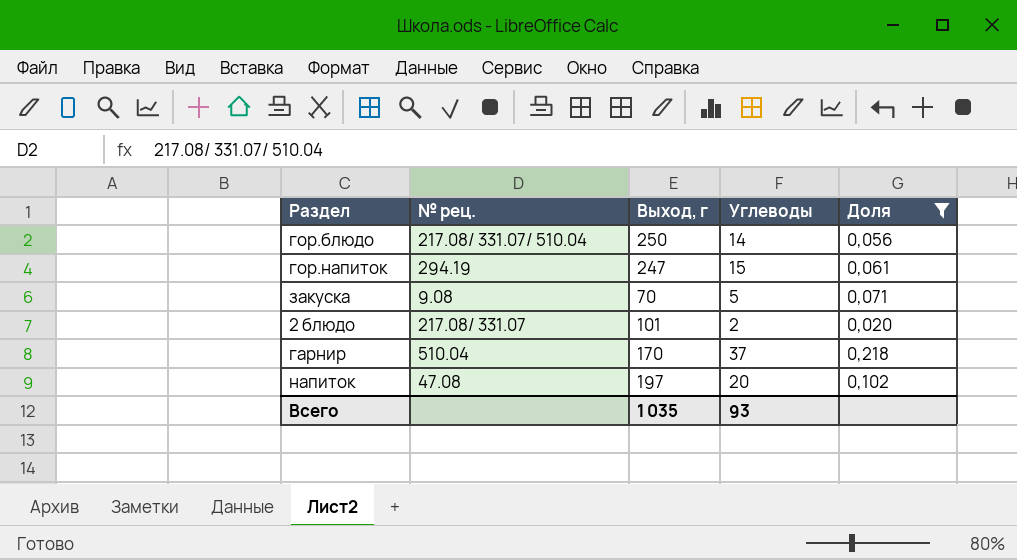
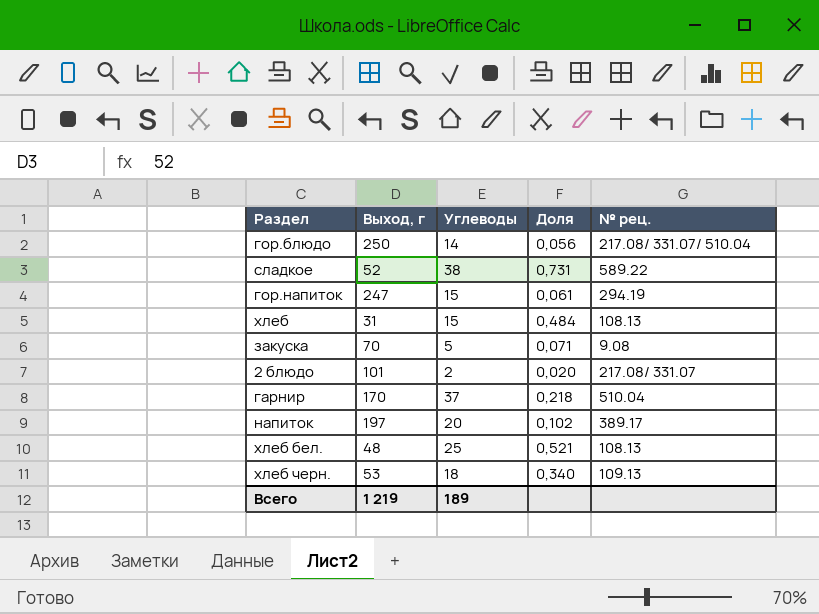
filter: Доля <= 0,218 -> none
column № рец. | position: 2 -> 5
напиток | № рец.: 47.08 -> 389.17
Всего | Выход, г: 1 035 -> 1 219
Всего | Углеводы: 93 -> 189

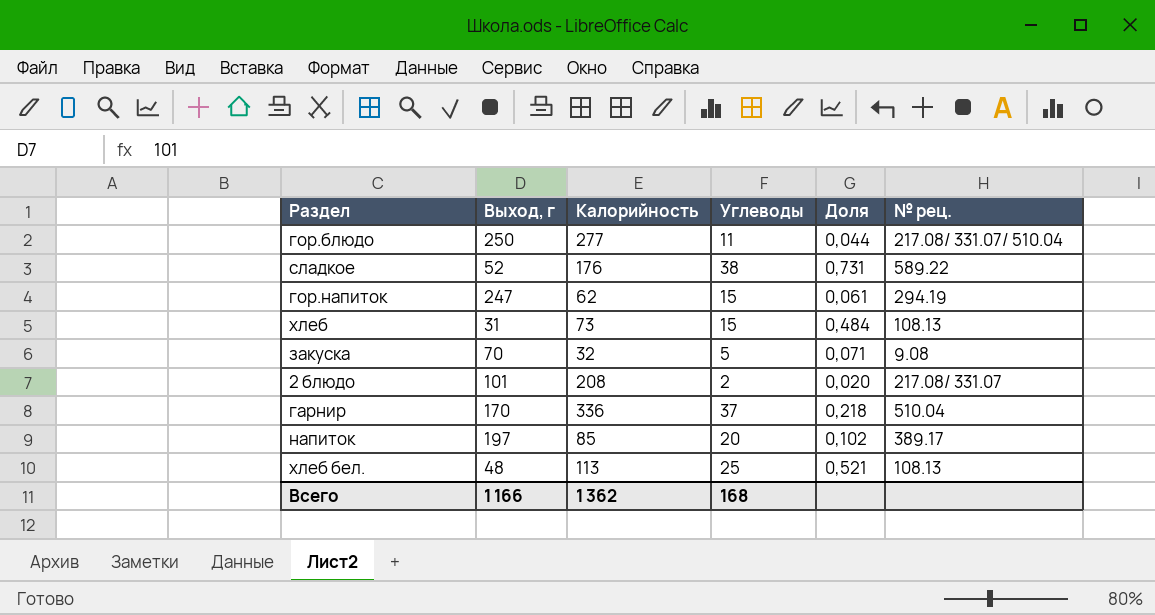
column Калорийность | position: none -> 3
row хлеб черн.: 53 | 18 | 0,340 | 109.13 -> none
гор.блюдо | Углеводы: 14 -> 11
гор.блюдо | Доля: 0,056 -> 0,044
Всего | Выход, г: 1 219 -> 1 166
Всего | Углеводы: 189 -> 168

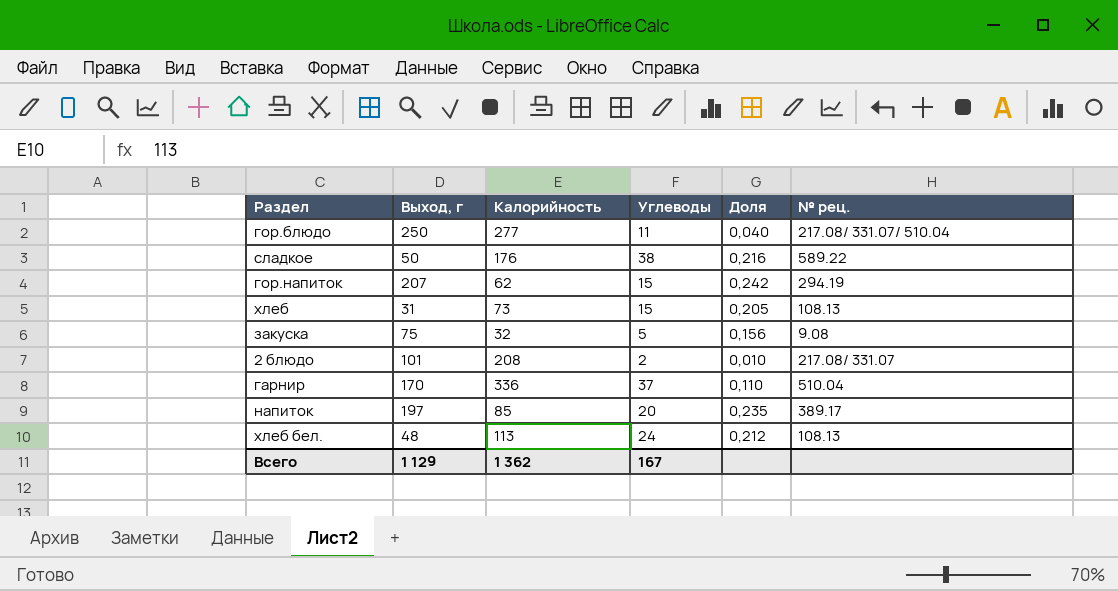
column Доля | formula: [Углеводы] / [Выход, г] -> [Углеводы] / [Калорийность]
сладкое | Выход, г: 52 -> 50
гор.напиток | Выход, г: 247 -> 207
закуска | Выход, г: 70 -> 75
хлеб бел. | Углеводы: 25 -> 24
Всего | Выход, г: 1 166 -> 1 129
Всего | Углеводы: 168 -> 167

